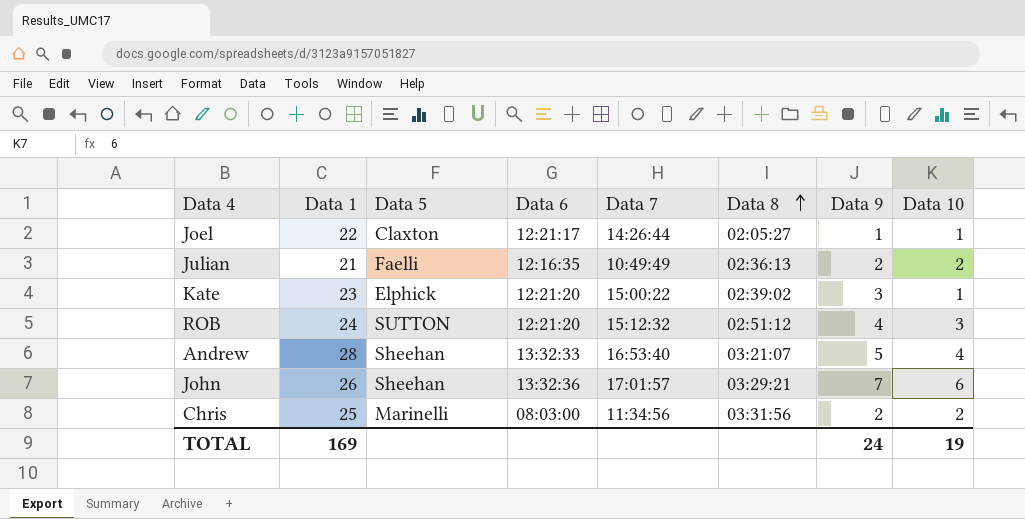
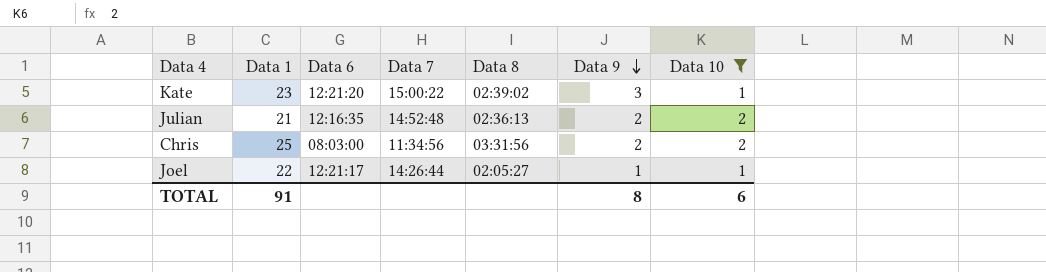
filter: none -> Data 10 <= 2
row order: Data 8 ascending -> Data 9 descending
column Data 5 | position: 3 -> none
Julian | Data 7: 10:49:49 -> 14:52:48
TOTAL | Data 1: 169 -> 91
TOTAL | Data 9: 24 -> 8
TOTAL | Data 10: 19 -> 6

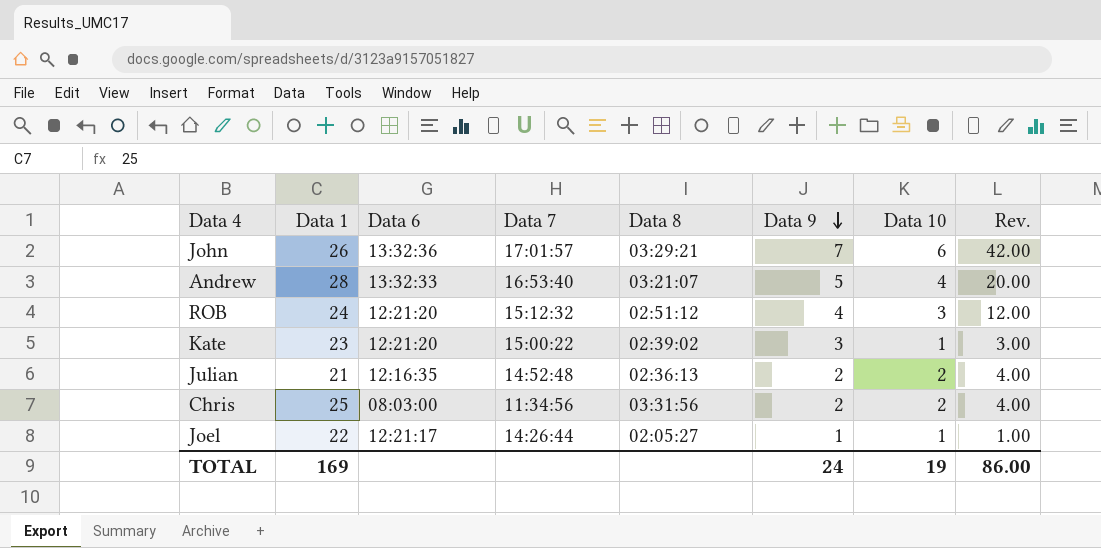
filter: Data 10 <= 2 -> none
column Rev. | formula: none -> [Data 9] * [Data 10]
TOTAL | Data 1: 91 -> 169
TOTAL | Data 9: 8 -> 24
TOTAL | Data 10: 6 -> 19

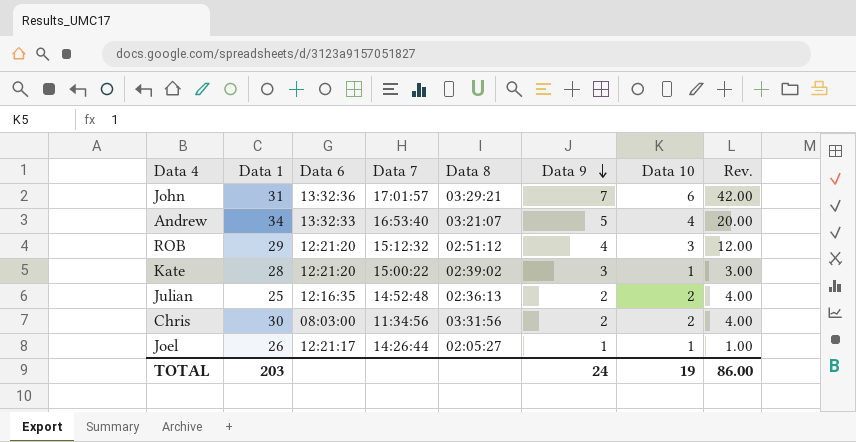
John | Data 1: 26 -> 31
Andrew | Data 1: 28 -> 34
ROB | Data 1: 24 -> 29
Kate | Data 1: 23 -> 28
Julian | Data 1: 21 -> 25
Chris | Data 1: 25 -> 30
Joel | Data 1: 22 -> 26
TOTAL | Data 1: 169 -> 203

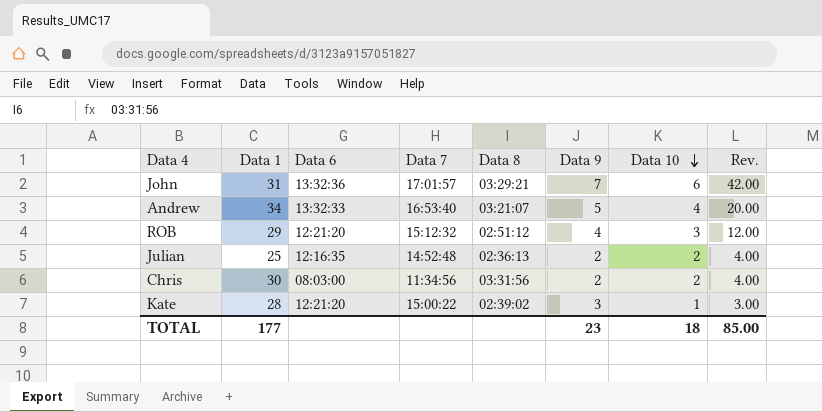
row order: Data 9 descending -> Data 10 descending
row Joel: 26 | 12:21:17 | 14:26:44 | 02:05:27 | 1 | 1 | 1.00 -> none
TOTAL | Data 1: 203 -> 177
TOTAL | Data 9: 24 -> 23
TOTAL | Data 10: 19 -> 18
TOTAL | Rev.: 86.00 -> 85.00

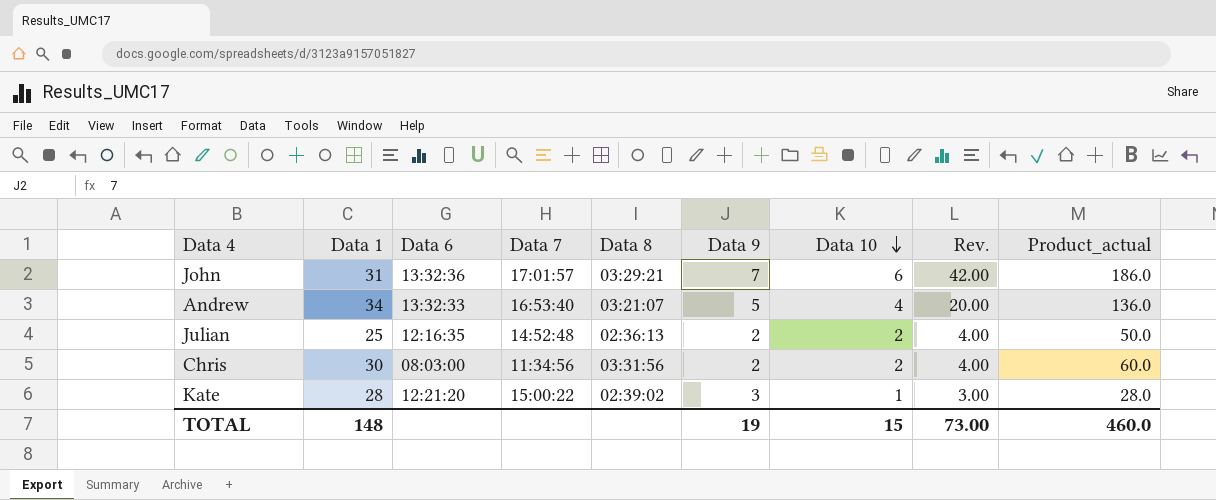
column Product_actual | formula: none -> [Data 1] * [Data 10]
row ROB: 29 | 12:21:20 | 15:12:32 | 02:51:12 | 4 | 3 | 12.00 -> none
TOTAL | Data 1: 177 -> 148
TOTAL | Data 9: 23 -> 19
TOTAL | Data 10: 18 -> 15
TOTAL | Rev.: 85.00 -> 73.00

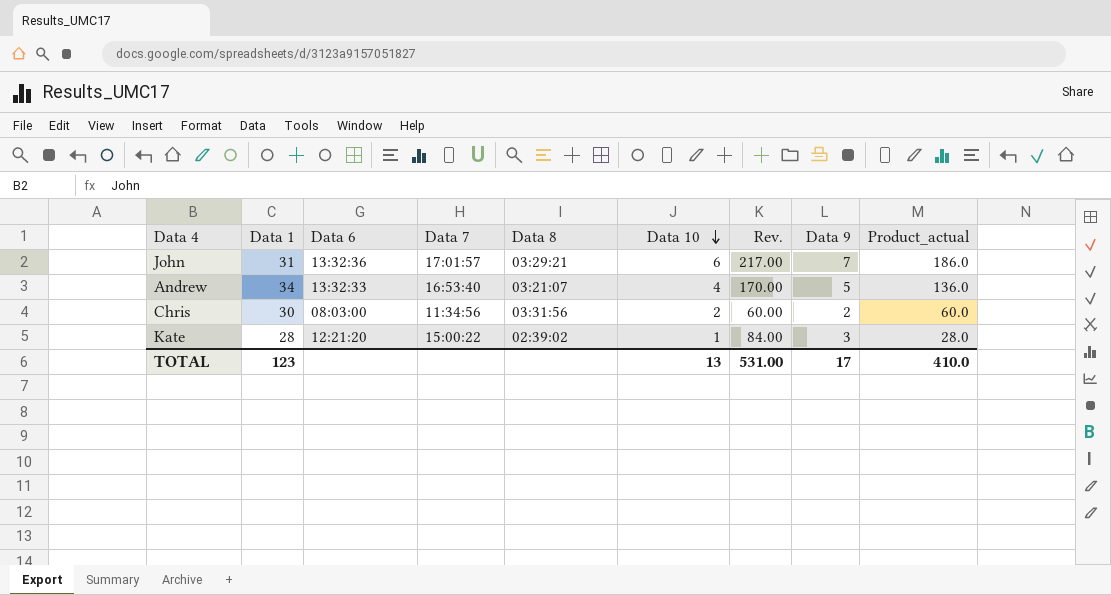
column Rev. | formula: [Data 9] * [Data 10] -> [Data 1] * [Data 9]
column Data 9 | position: 6 -> 8
row Julian: 25 | 12:16:35 | 14:52:48 | 02:36:13 | 2 | 2 | 4.00 | 50.0 -> none
TOTAL | Data 1: 148 -> 123
TOTAL | Data 10: 15 -> 13
TOTAL | Rev.: 73.00 -> 531.00
TOTAL | Data 9: 19 -> 17
TOTAL | Product_actual: 460.0 -> 410.0

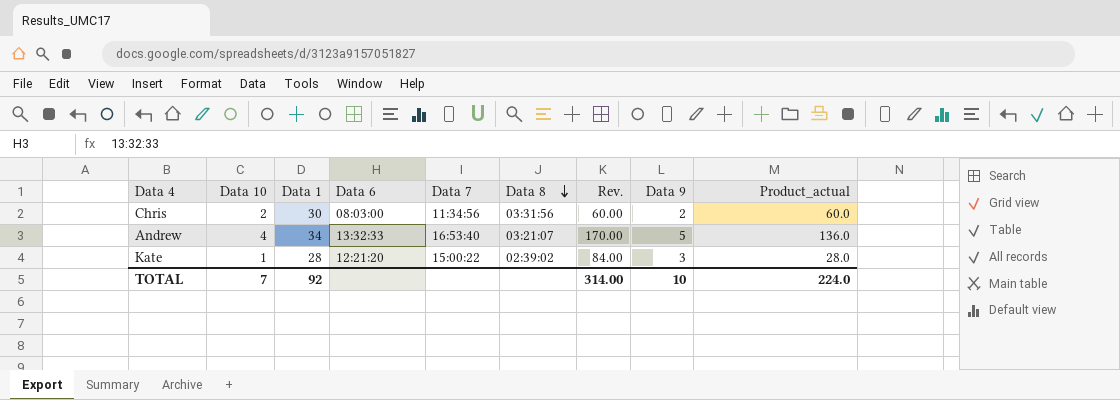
row order: Data 10 descending -> Data 8 descending
column Data 10 | position: 6 -> 2
row John: 31 | 13:32:36 | 17:01:57 | 03:29:21 | 6 | 217.00 | 7 | 186.0 -> none
TOTAL | Data 10: 13 -> 7
TOTAL | Data 1: 123 -> 92
TOTAL | Rev.: 531.00 -> 314.00
TOTAL | Data 9: 17 -> 10
TOTAL | Product_actual: 410.0 -> 224.0

